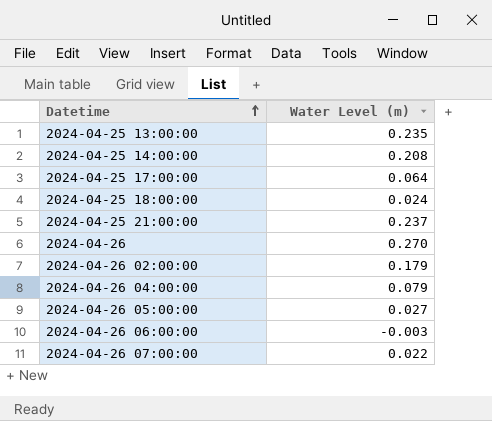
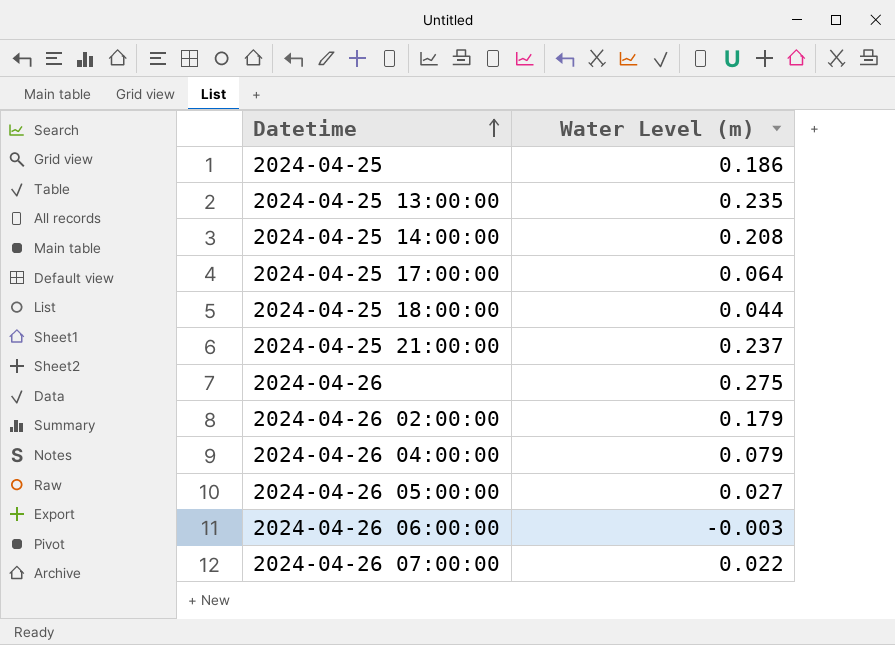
row 2024-04-25: none -> 0.186
2024-04-25 18:00:00 | Water Level (m): 0.024 -> 0.044
2024-04-26 | Water Level (m): 0.270 -> 0.275

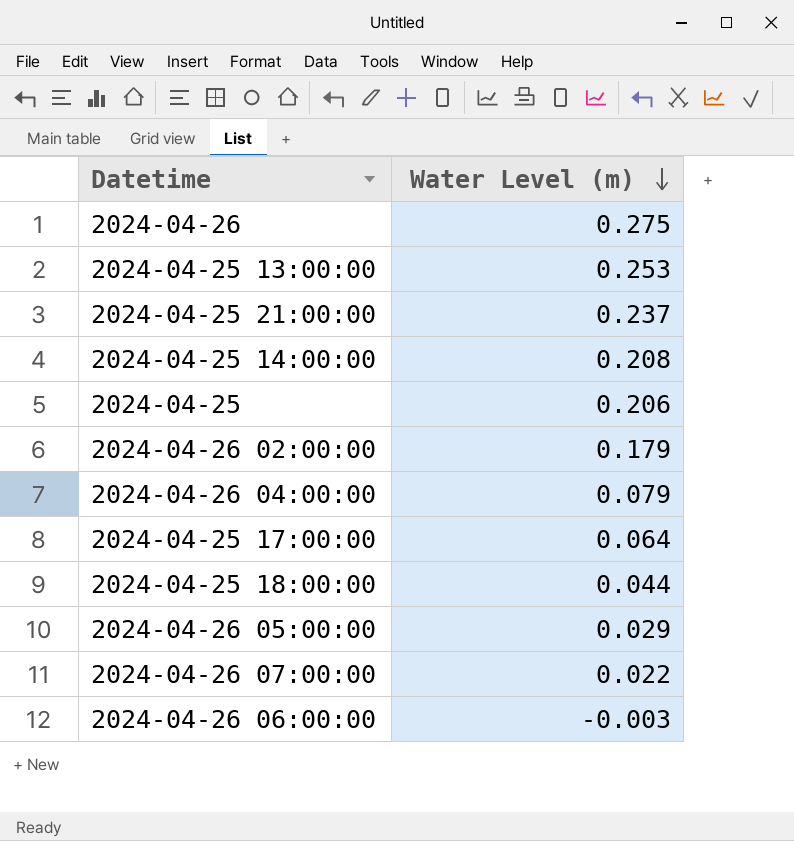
row order: Datetime ascending -> Water Level (m) descending
2024-04-25 13:00:00 | Water Level (m): 0.235 -> 0.253
2024-04-25 | Water Level (m): 0.186 -> 0.206
2024-04-26 05:00:00 | Water Level (m): 0.027 -> 0.029

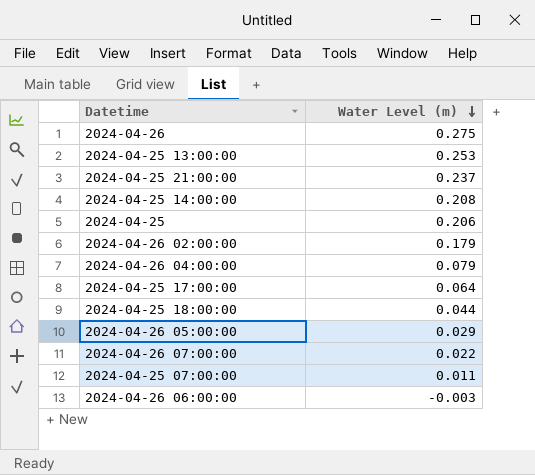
row 2024-04-25 07:00:00: none -> 0.011

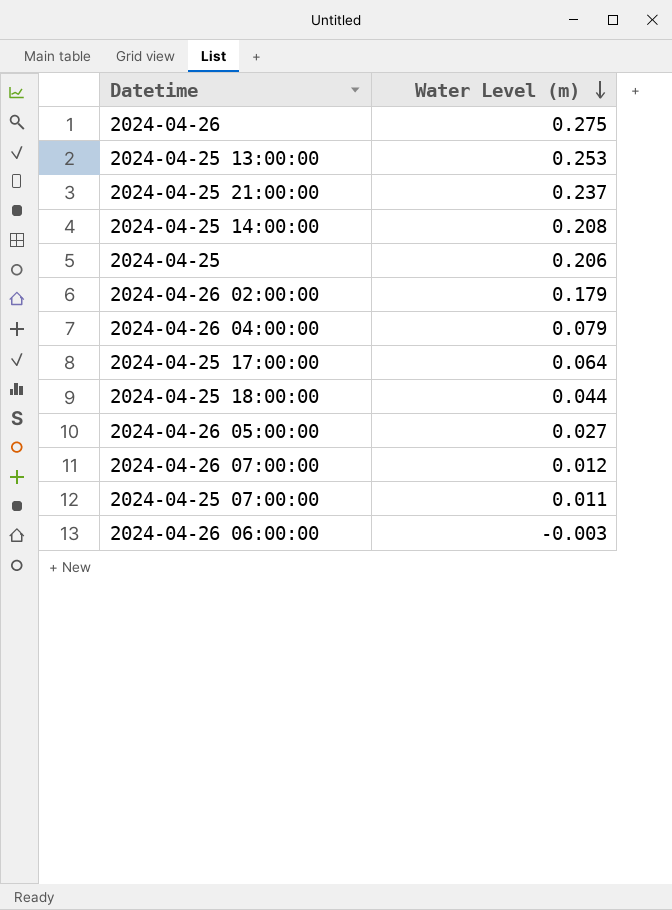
2024-04-26 05:00:00 | Water Level (m): 0.029 -> 0.027
2024-04-26 07:00:00 | Water Level (m): 0.022 -> 0.012

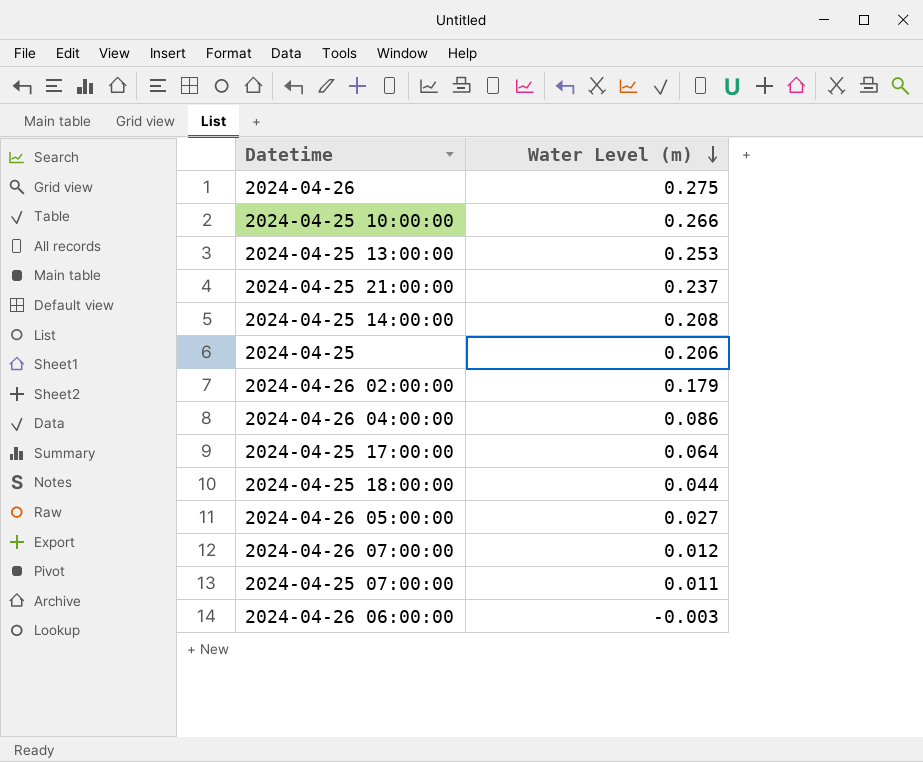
row 2024-04-25 10:00:00: none -> 0.266
2024-04-26 04:00:00 | Water Level (m): 0.079 -> 0.086

